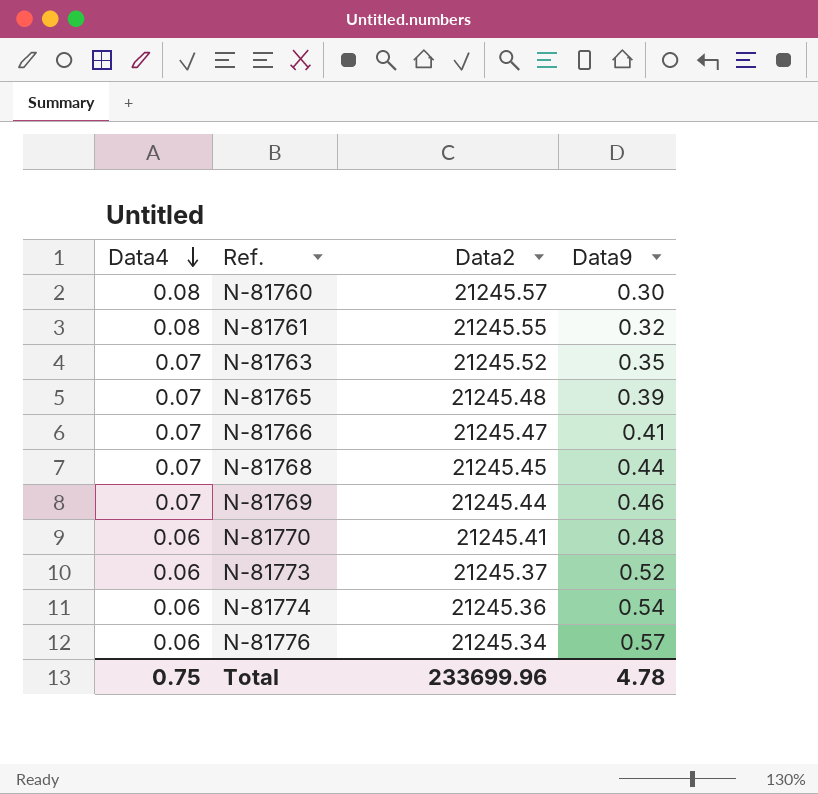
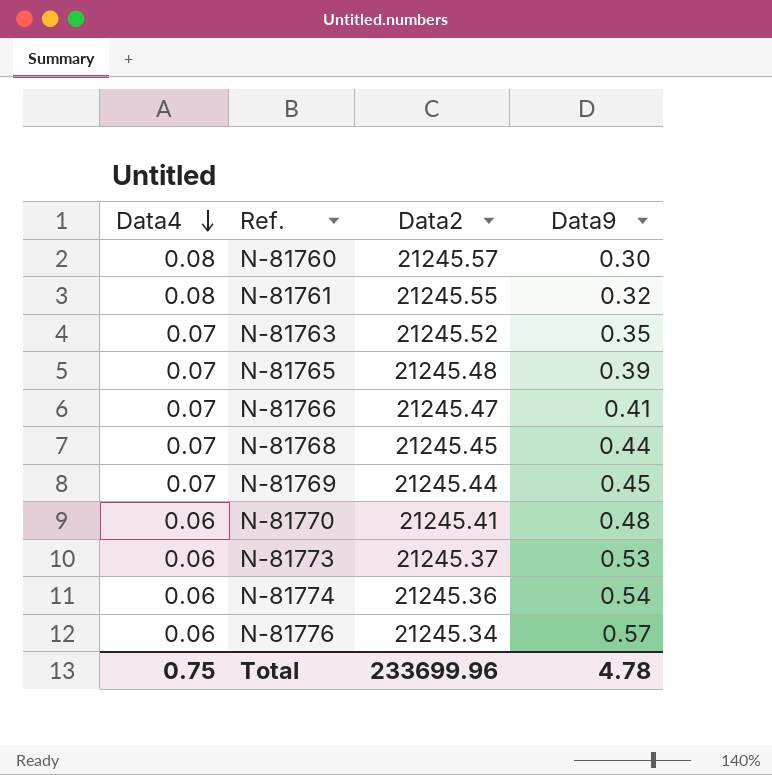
N-81769 | Data9: 0.46 -> 0.45
N-81773 | Data9: 0.52 -> 0.53

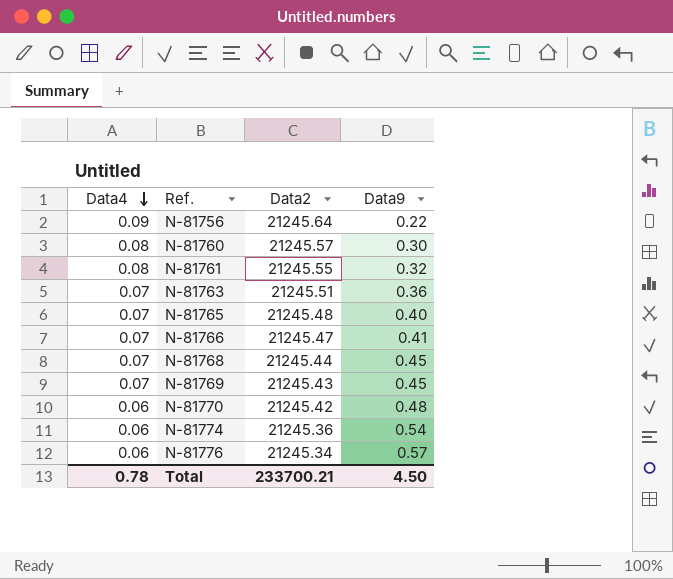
row N-81773: 0.06 | 21245.37 | 0.53 -> none
row N-81756: none -> 0.09 | 21245.64 | 0.22
N-81763 | Data2: 21245.52 -> 21245.51
N-81763 | Data9: 0.35 -> 0.36
N-81765 | Data9: 0.39 -> 0.40
N-81768 | Data2: 21245.45 -> 21245.44
N-81768 | Data9: 0.44 -> 0.45
N-81769 | Data2: 21245.44 -> 21245.43
N-81770 | Data2: 21245.41 -> 21245.42
Total | Data4: 0.75 -> 0.78
Total | Data2: 233699.96 -> 233700.21
Total | Data9: 4.78 -> 4.50

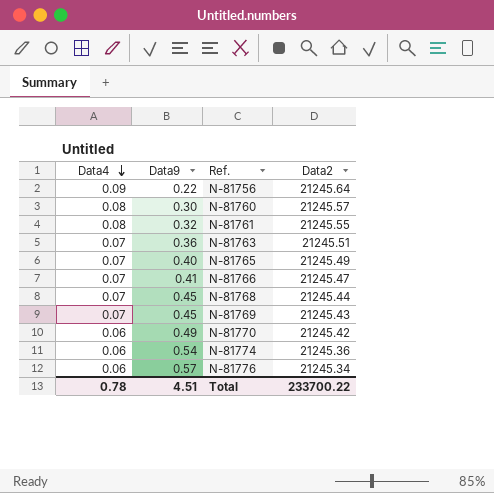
column Data9 | position: 4 -> 2
N-81765 | Data2: 21245.48 -> 21245.49
N-81770 | Data9: 0.48 -> 0.49
Total | Data9: 4.50 -> 4.51
Total | Data2: 233700.21 -> 233700.22

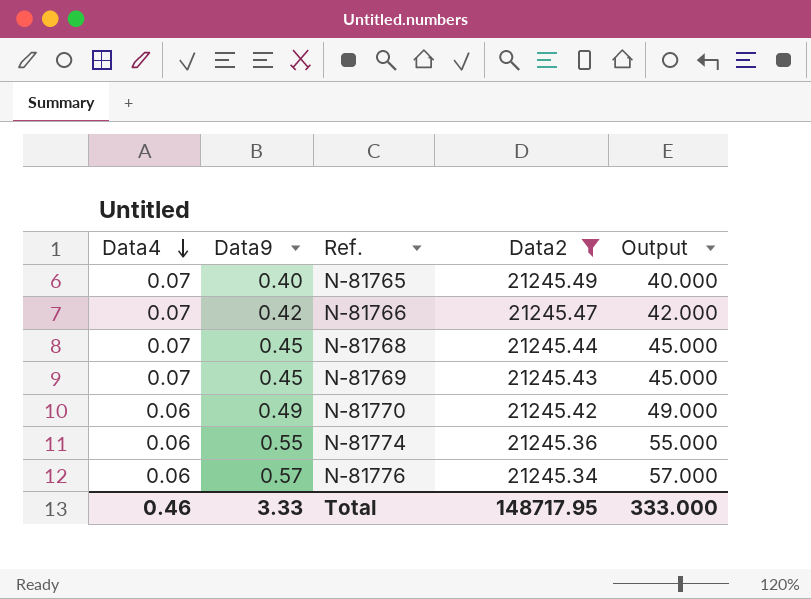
filter: none -> Data2 <= 21245.49
column Output | formula: none -> [Data9] * 100
N-81766 | Data9: 0.41 -> 0.42
N-81774 | Data9: 0.54 -> 0.55
Total | Data4: 0.78 -> 0.46
Total | Data9: 4.51 -> 3.33
Total | Data2: 233700.22 -> 148717.95

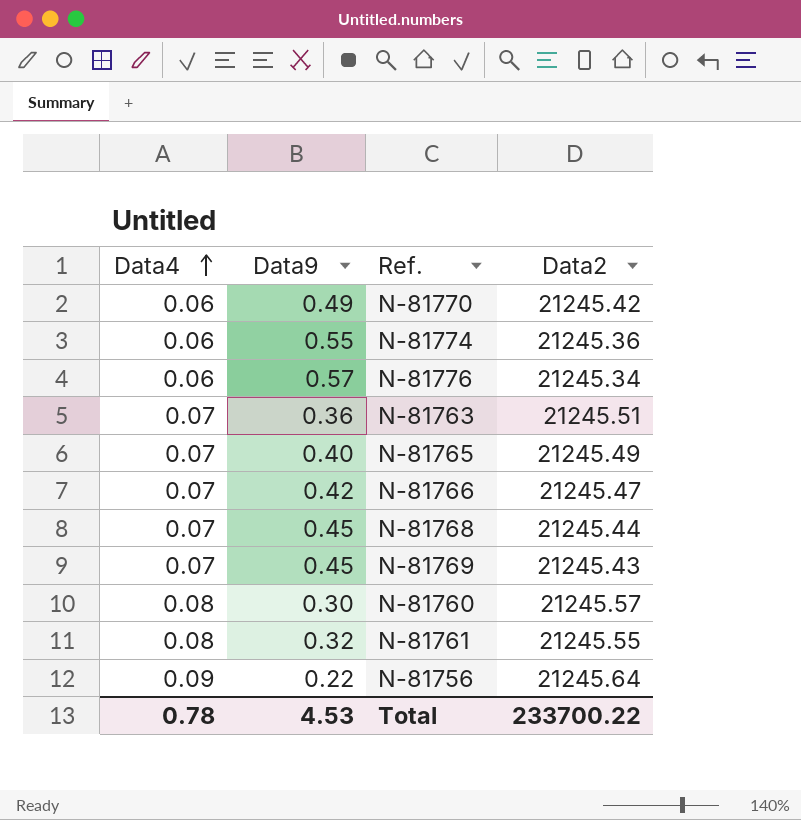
filter: Data2 <= 21245.49 -> none
row order: Data4 descending -> Data4 ascending
column Output | formula: [Data9] * 100 -> none
Total | Data4: 0.46 -> 0.78
Total | Data9: 3.33 -> 4.53
Total | Data2: 148717.95 -> 233700.22

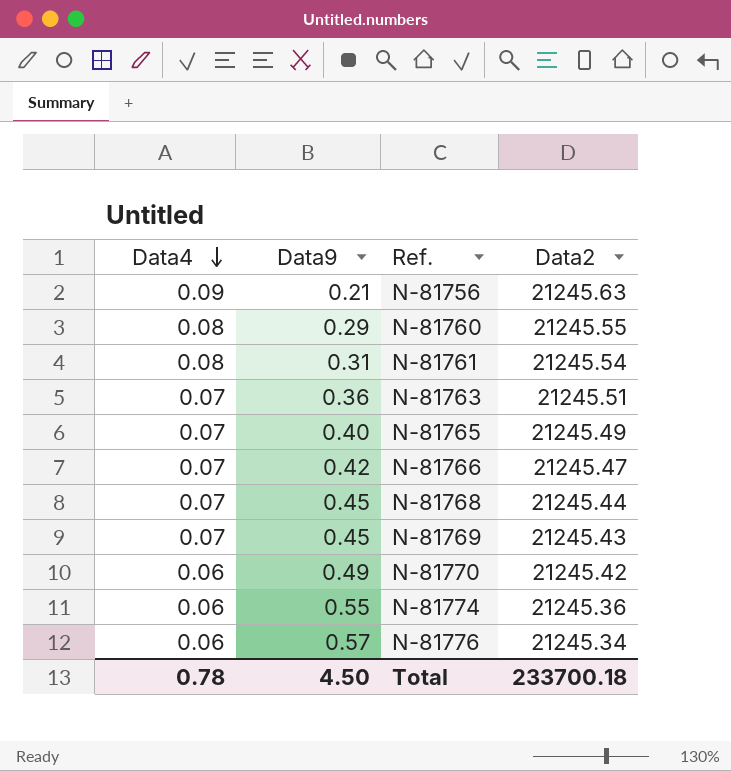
row order: Data4 ascending -> Data4 descending
N-81756 | Data9: 0.22 -> 0.21
N-81756 | Data2: 21245.64 -> 21245.63
N-81760 | Data9: 0.30 -> 0.29
N-81760 | Data2: 21245.57 -> 21245.55
N-81761 | Data9: 0.32 -> 0.31
N-81761 | Data2: 21245.55 -> 21245.54
Total | Data9: 4.53 -> 4.50
Total | Data2: 233700.22 -> 233700.18

